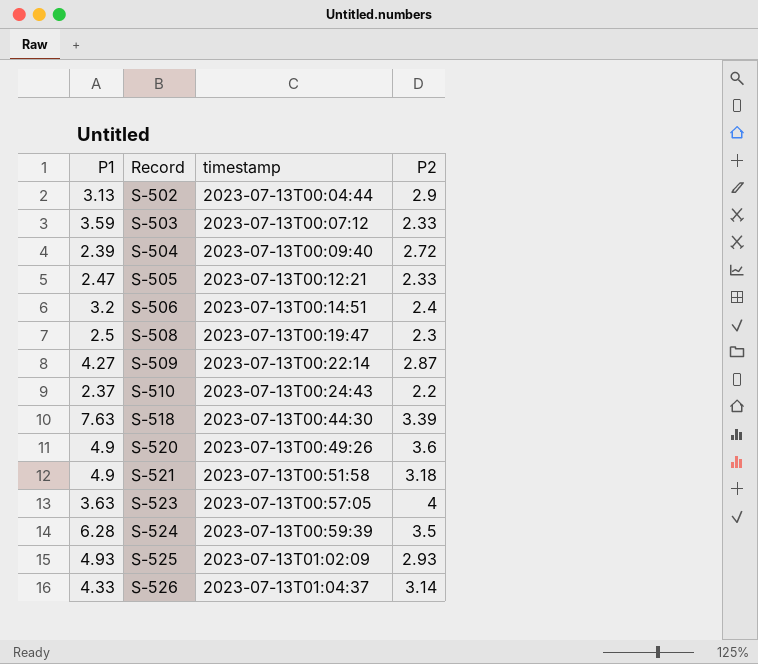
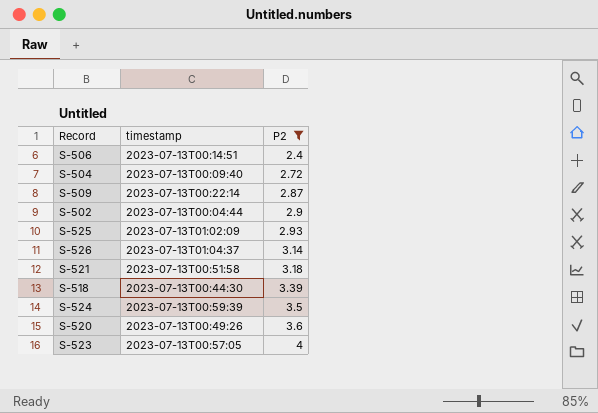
filter: none -> P2 >= 2.4
row order: Record ascending -> P2 ascending
column P1 | position: 1 -> none

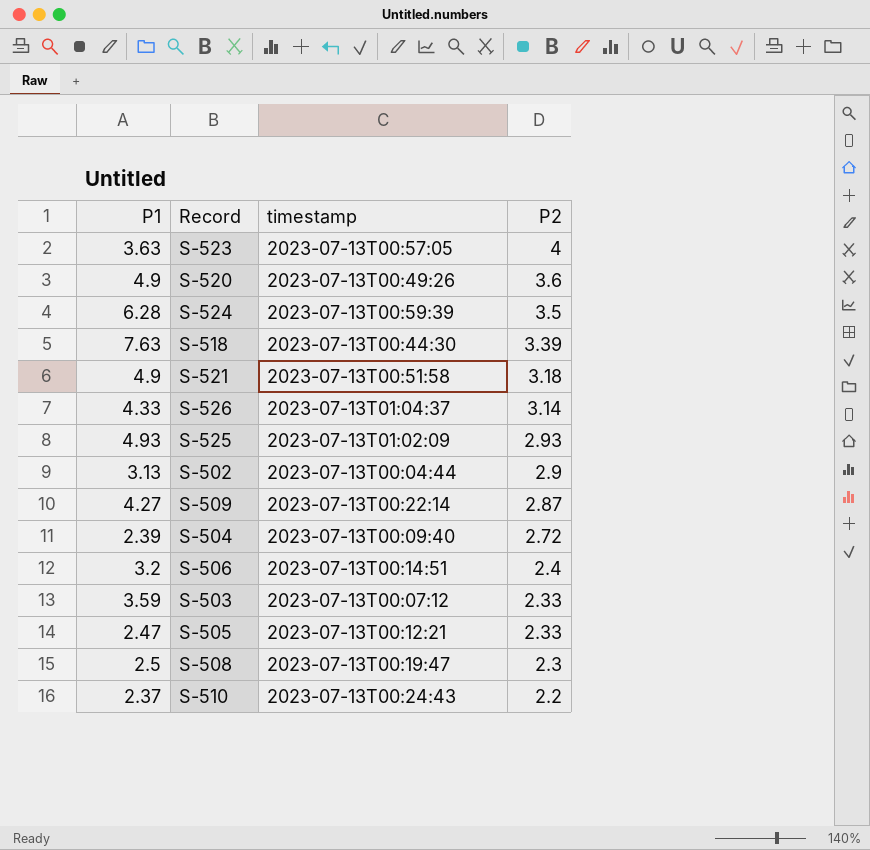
filter: P2 >= 2.4 -> none
row order: P2 ascending -> P2 descending
column P1 | position: none -> 1

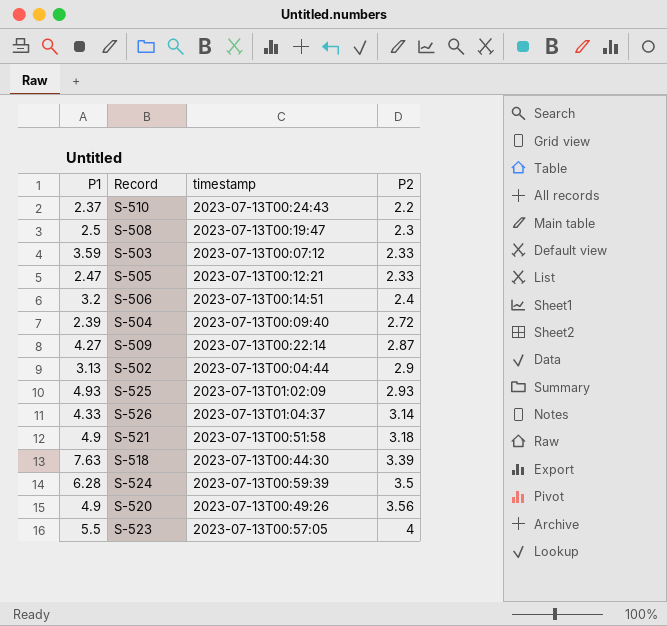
row order: P2 descending -> P2 ascending
S-520 | P2: 3.6 -> 3.56
S-523 | P1: 3.63 -> 5.5

